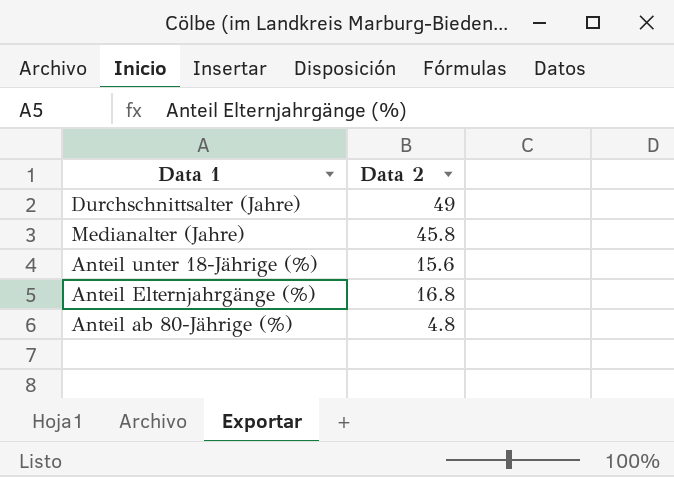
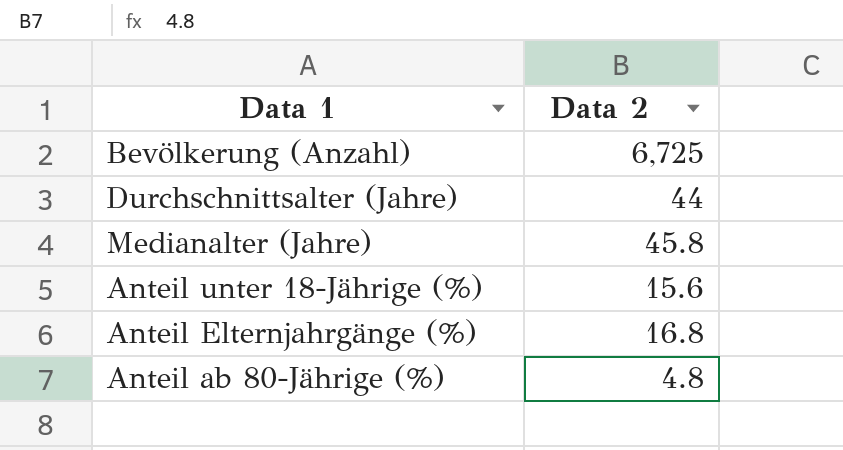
row Bevölkerung (Anzahl): none -> 6,725
Durchschnittsalter (Jahre) | Data 2: 49 -> 44

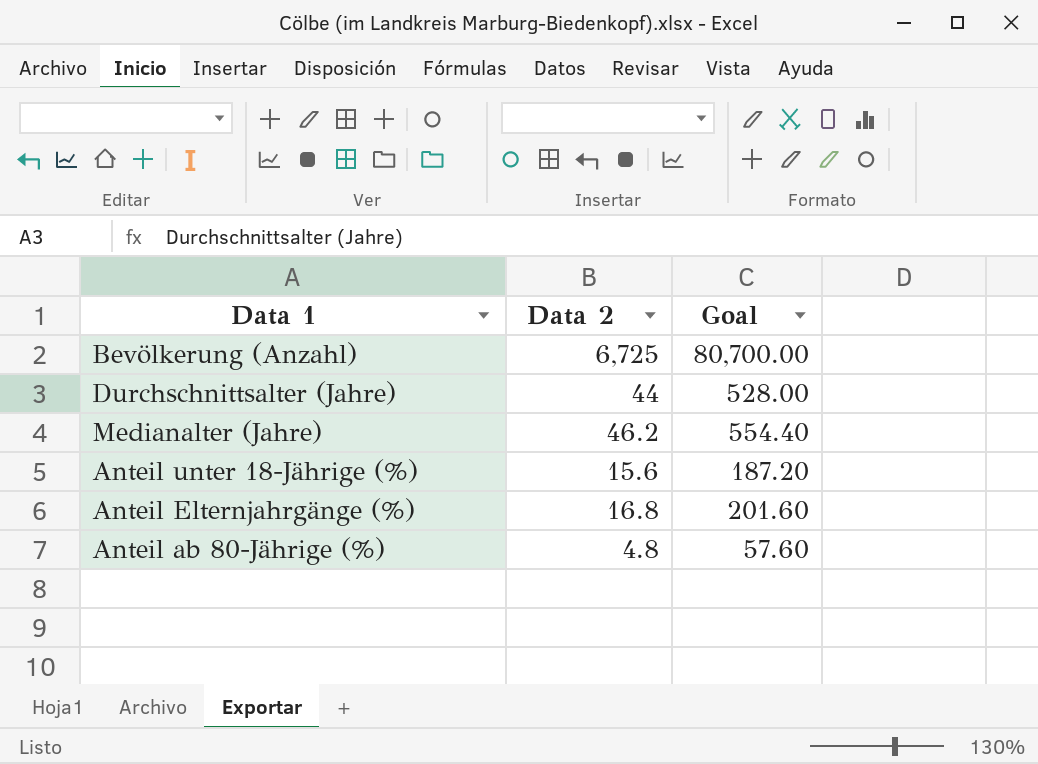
column Goal | formula: none -> [Data 2] * 12
Medianalter (Jahre) | Data 2: 45.8 -> 46.2

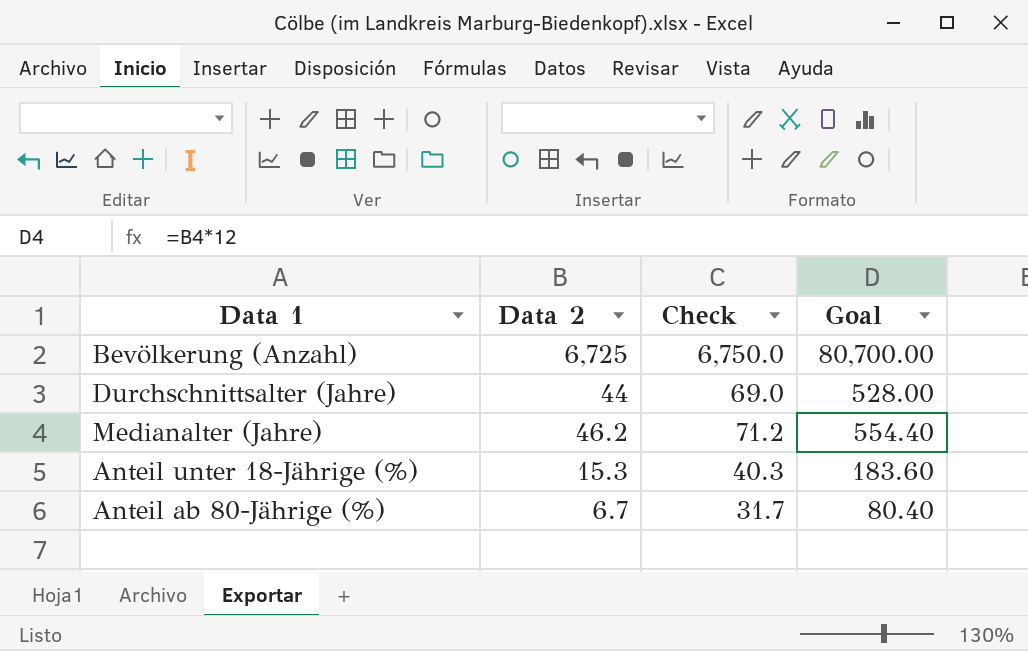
column Check | formula: none -> [Data 2] + 25
row Anteil Elternjahrgänge (%): 16.8 | 201.60 -> none
Anteil unter 18-Jährige (%) | Data 2: 15.6 -> 15.3
Anteil unter 18-Jährige (%) | Goal: 187.20 -> 183.60
Anteil ab 80-Jährige (%) | Data 2: 4.8 -> 6.7
Anteil ab 80-Jährige (%) | Goal: 57.60 -> 80.40

